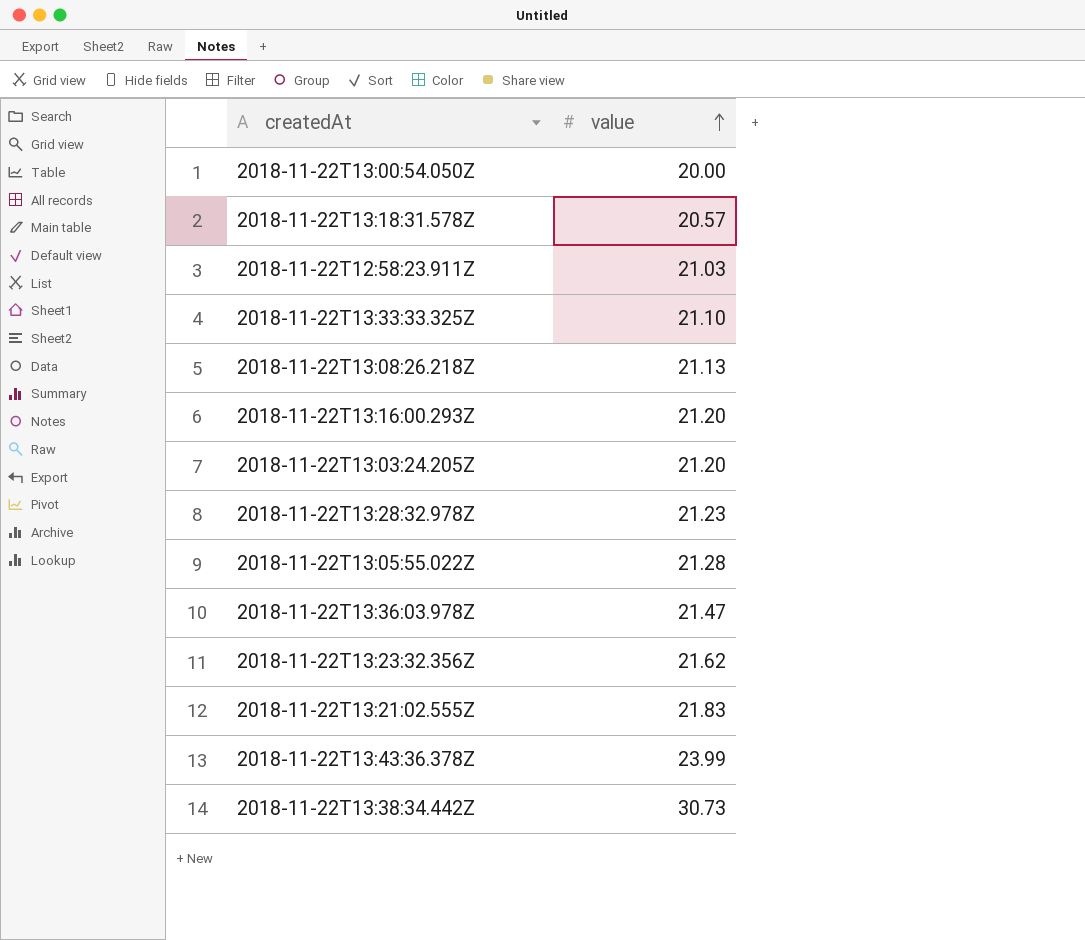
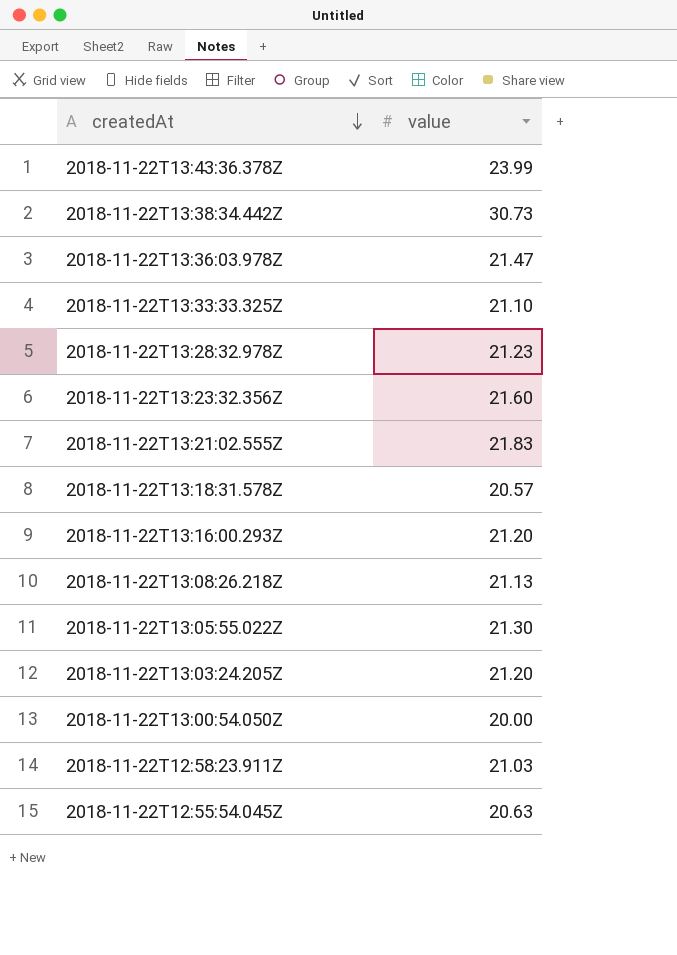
row order: value ascending -> createdAt descending
2018-11-22T13:23:32.356Z | value: 21.62 -> 21.60
2018-11-22T13:05:55.022Z | value: 21.28 -> 21.30
row 2018-11-22T12:55:54.045Z: none -> 20.63

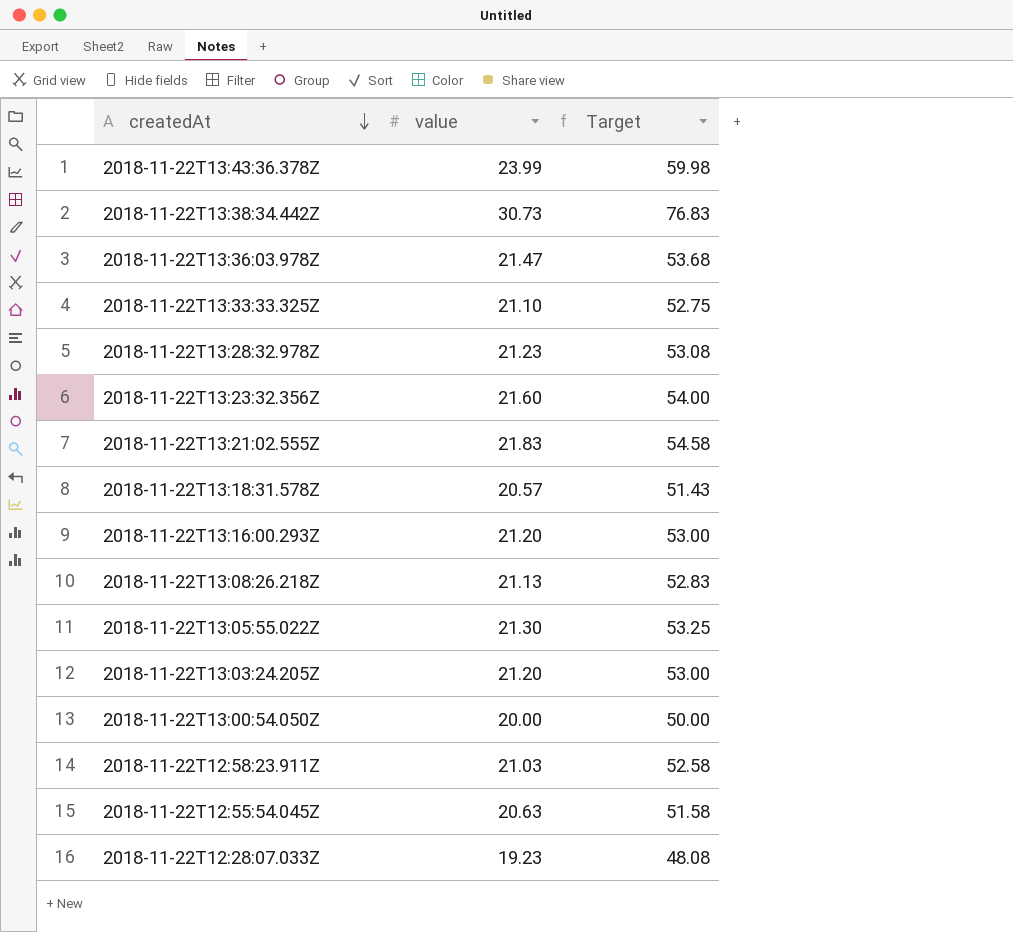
column Target | formula: none -> [value] * 2.5
row 2018-11-22T12:28:07.033Z: none -> 19.23 | 48.08

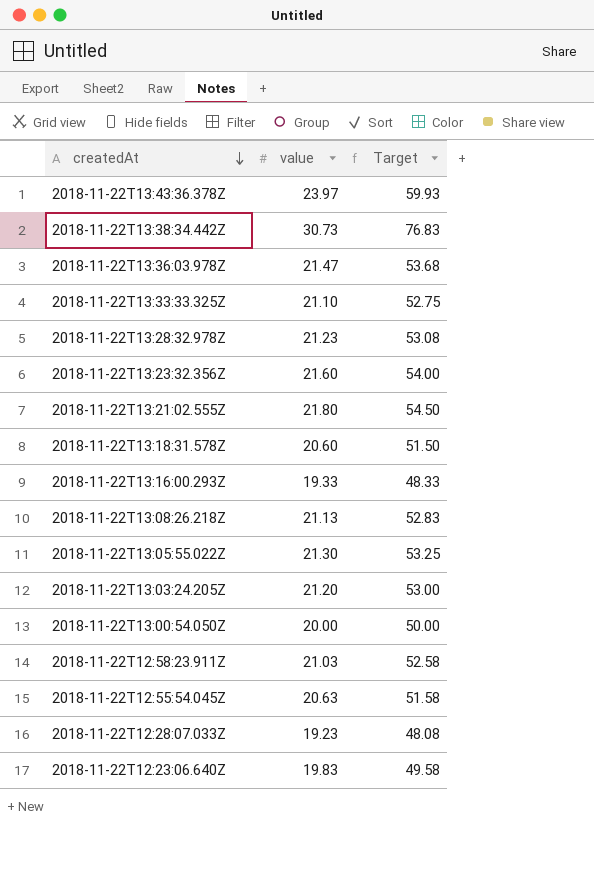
2018-11-22T13:43:36.378Z | value: 23.99 -> 23.97
2018-11-22T13:43:36.378Z | Target: 59.98 -> 59.93
2018-11-22T13:21:02.555Z | value: 21.83 -> 21.80
2018-11-22T13:21:02.555Z | Target: 54.58 -> 54.50
2018-11-22T13:18:31.578Z | value: 20.57 -> 20.60
2018-11-22T13:18:31.578Z | Target: 51.43 -> 51.50
2018-11-22T13:16:00.293Z | value: 21.20 -> 19.33
2018-11-22T13:16:00.293Z | Target: 53.00 -> 48.33
row 2018-11-22T12:23:06.640Z: none -> 19.83 | 49.58

